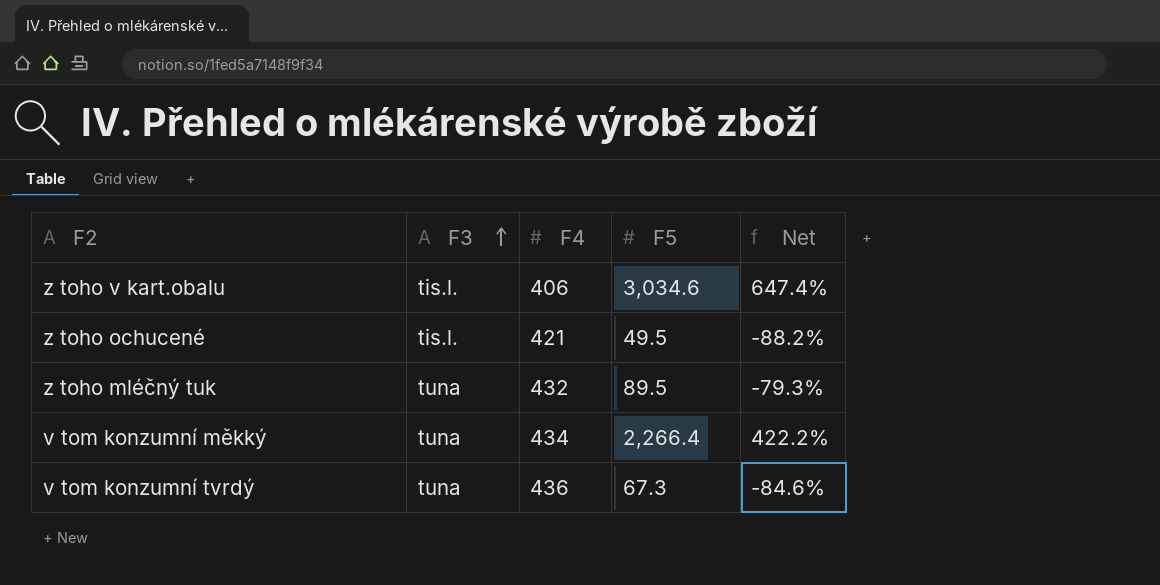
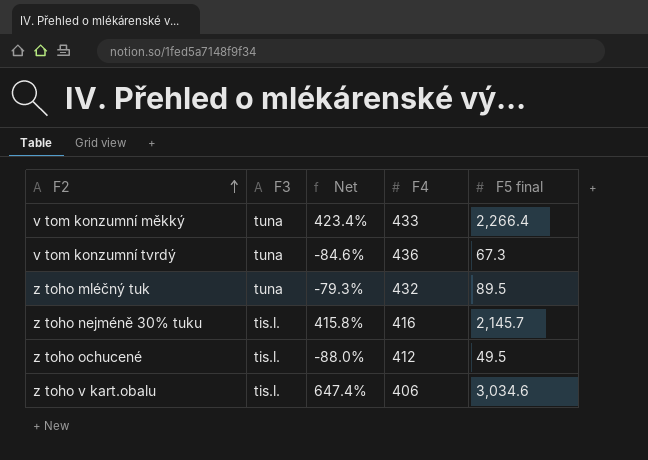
row order: F3 ascending -> F2 ascending
column Net | position: 5 -> 3
column name: F5 -> F5 final
v tom konzumní měkký | Net: 422.2% -> 423.4%
v tom konzumní měkký | F4: 434 -> 433
row z toho nejméně 30% tuku: none -> tis.l. | 415.8% | 416 | 2,145.7
z toho ochucené | Net: -88.2% -> -88.0%
z toho ochucené | F4: 421 -> 412

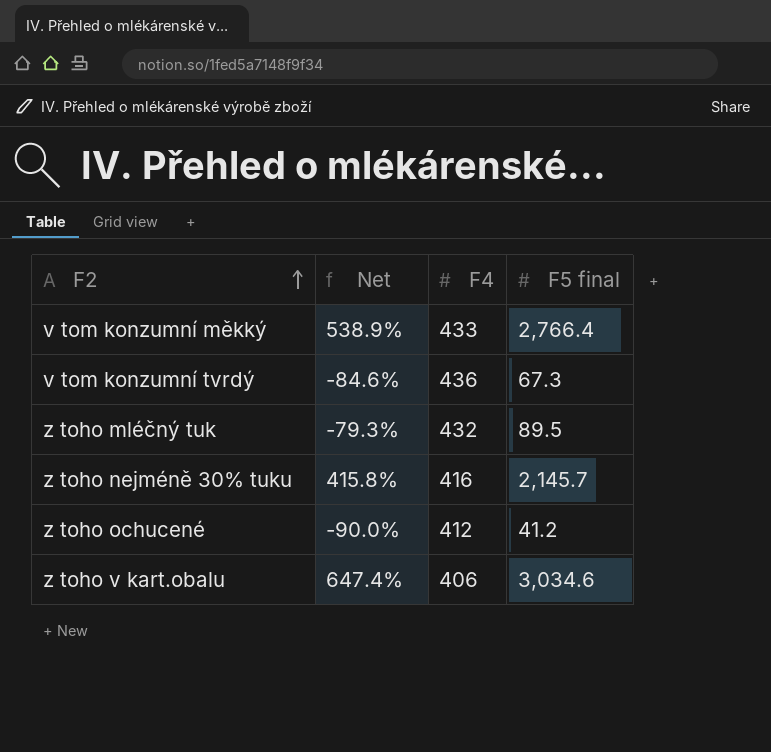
column F3 | position: 2 -> none
v tom konzumní měkký | Net: 423.4% -> 538.9%
v tom konzumní měkký | F5 final: 2,266.4 -> 2,766.4
z toho ochucené | Net: -88.0% -> -90.0%
z toho ochucené | F5 final: 49.5 -> 41.2

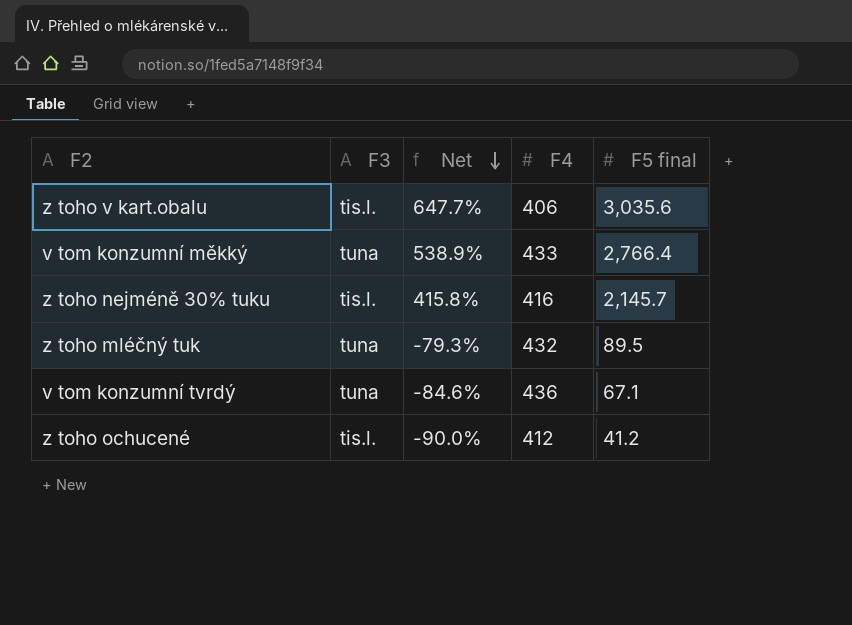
row order: F2 ascending -> Net descending
column F3 | position: none -> 2
z toho v kart.obalu | Net: 647.4% -> 647.7%
z toho v kart.obalu | F5 final: 3,034.6 -> 3,035.6
v tom konzumní tvrdý | F5 final: 67.3 -> 67.1

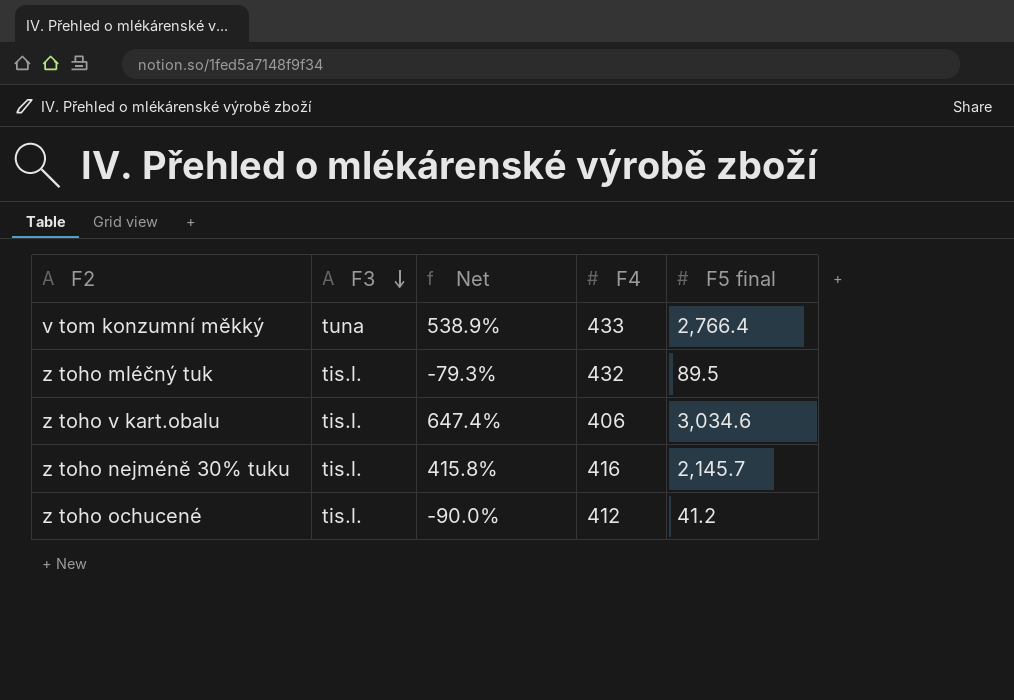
row order: Net descending -> F3 descending
row v tom konzumní tvrdý: tuna | -84.6% | 436 | 67.1 -> none
z toho mléčný tuk | F3: tuna -> tis.l.
z toho v kart.obalu | Net: 647.7% -> 647.4%
z toho v kart.obalu | F5 final: 3,035.6 -> 3,034.6

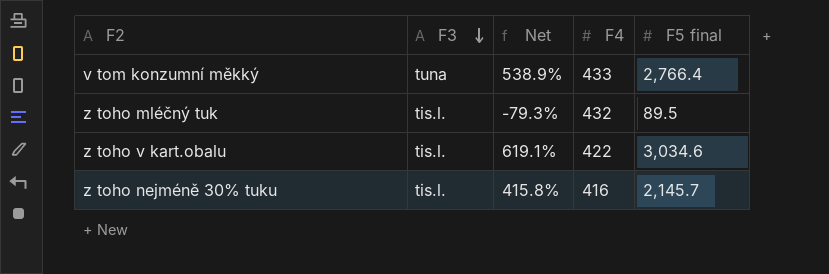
row z toho ochucené: tis.l. | -90.0% | 412 | 41.2 -> none
z toho v kart.obalu | Net: 647.4% -> 619.1%
z toho v kart.obalu | F4: 406 -> 422

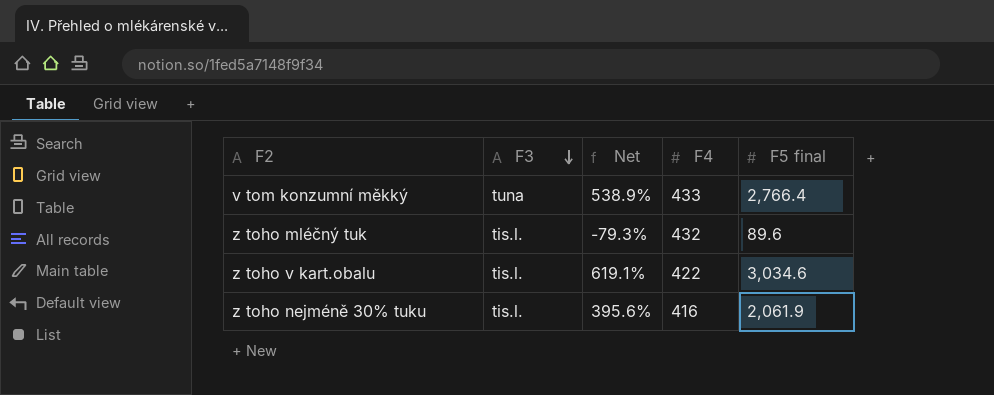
z toho mléčný tuk | F5 final: 89.5 -> 89.6
z toho nejméně 30% tuku | Net: 415.8% -> 395.6%
z toho nejméně 30% tuku | F5 final: 2,145.7 -> 2,061.9

